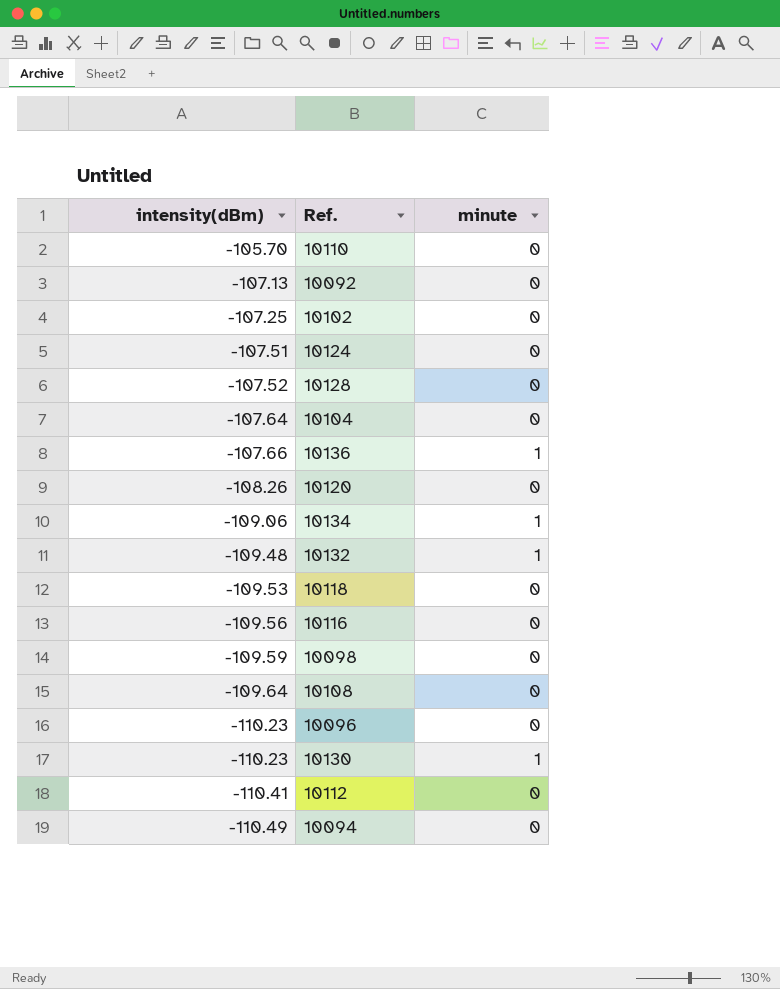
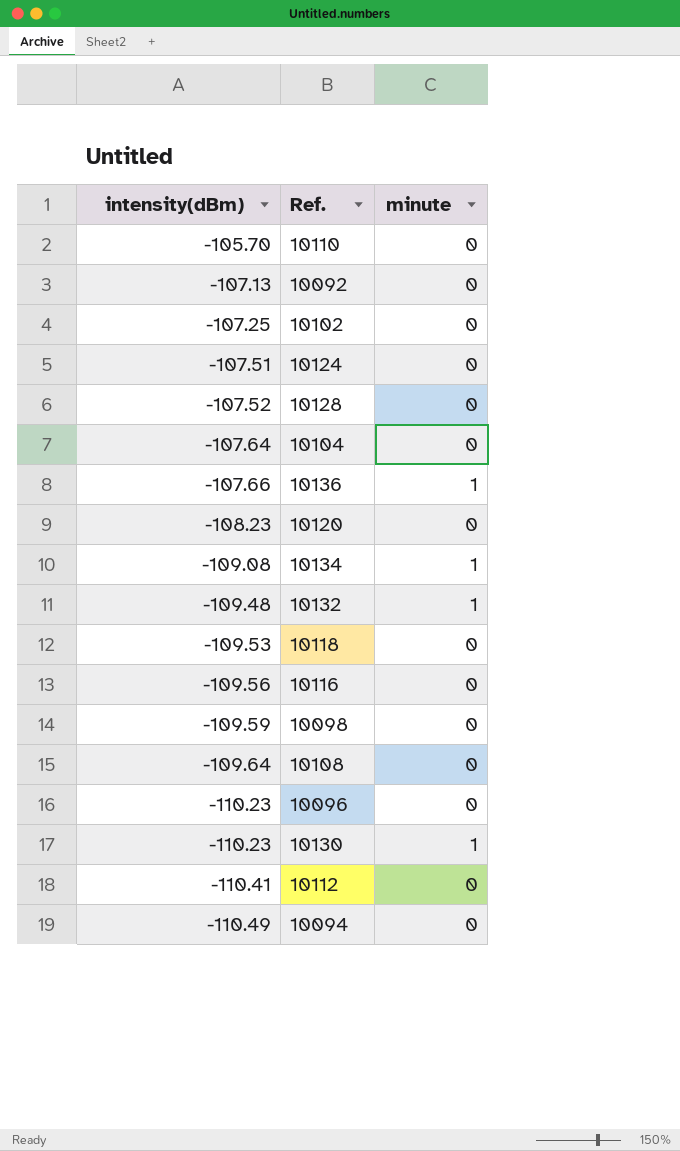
10120 | intensity(dBm): -108.26 -> -108.23
10134 | intensity(dBm): -109.06 -> -109.08

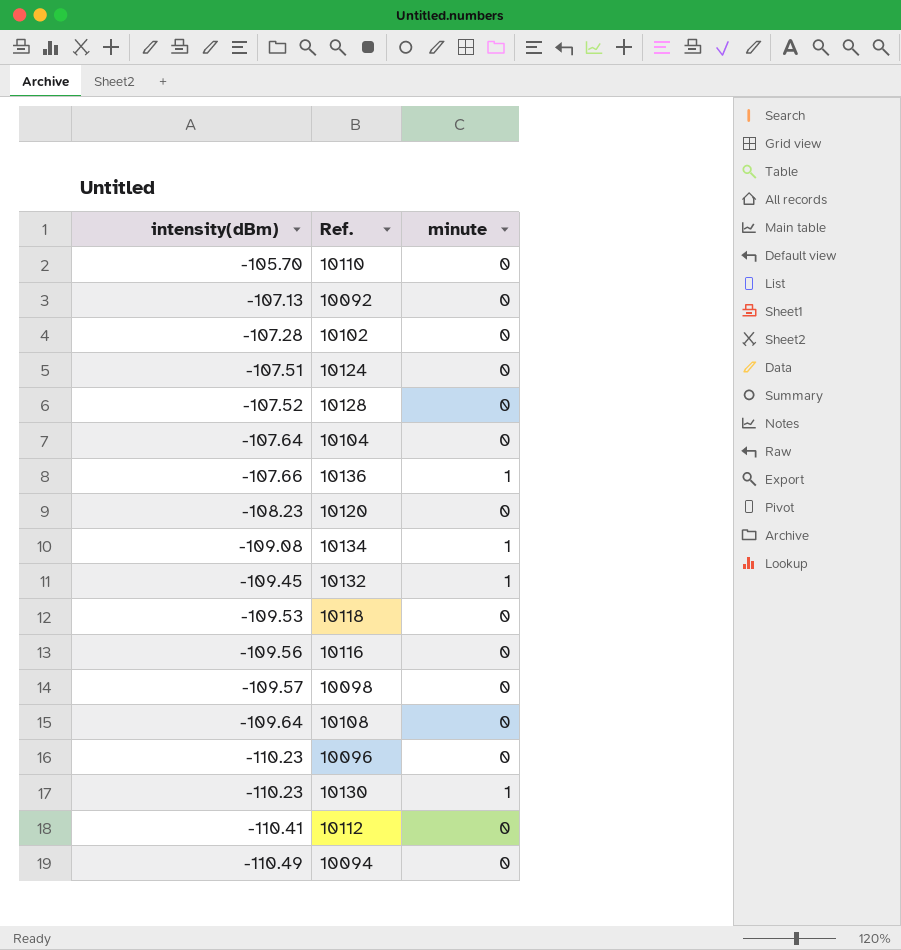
10102 | intensity(dBm): -107.25 -> -107.28
10132 | intensity(dBm): -109.48 -> -109.45
10098 | intensity(dBm): -109.59 -> -109.57

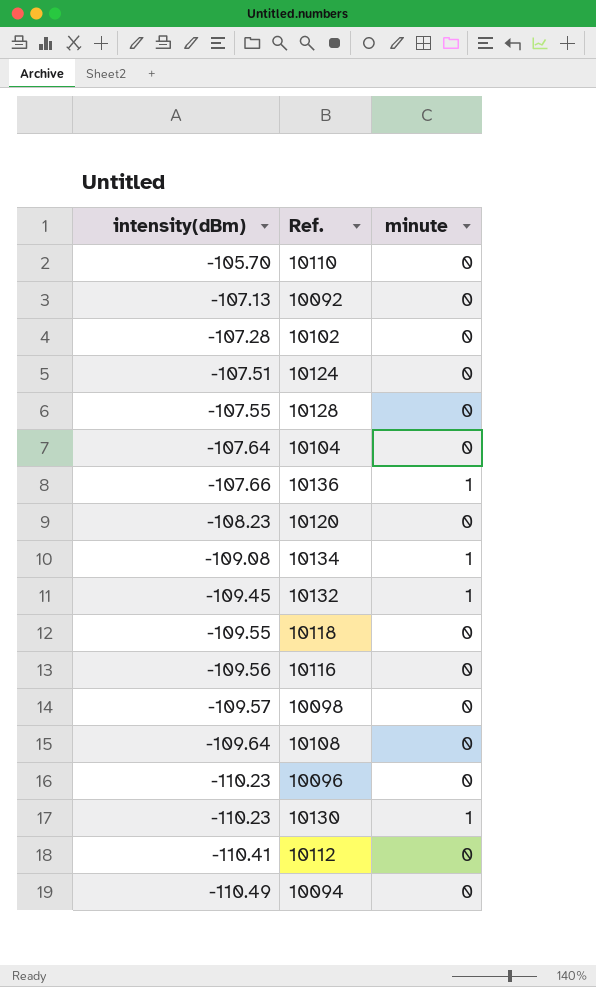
10128 | intensity(dBm): -107.52 -> -107.55
10118 | intensity(dBm): -109.53 -> -109.55

